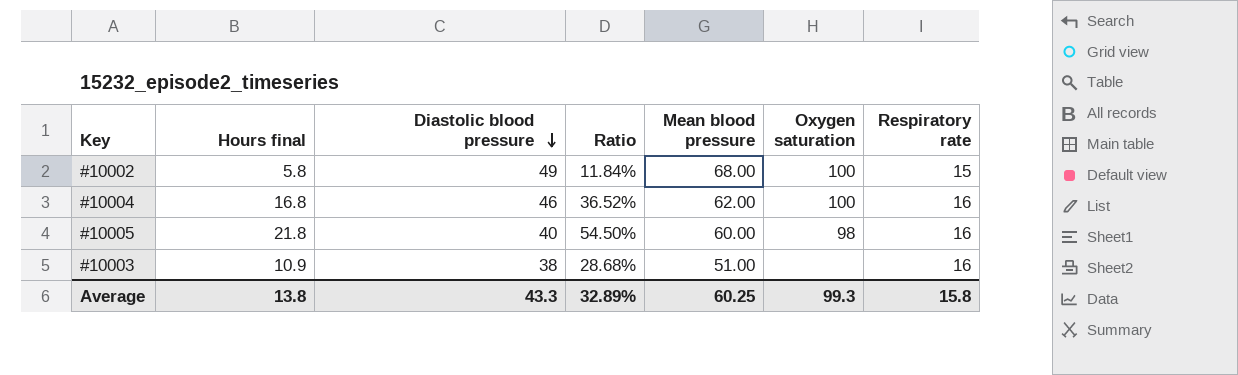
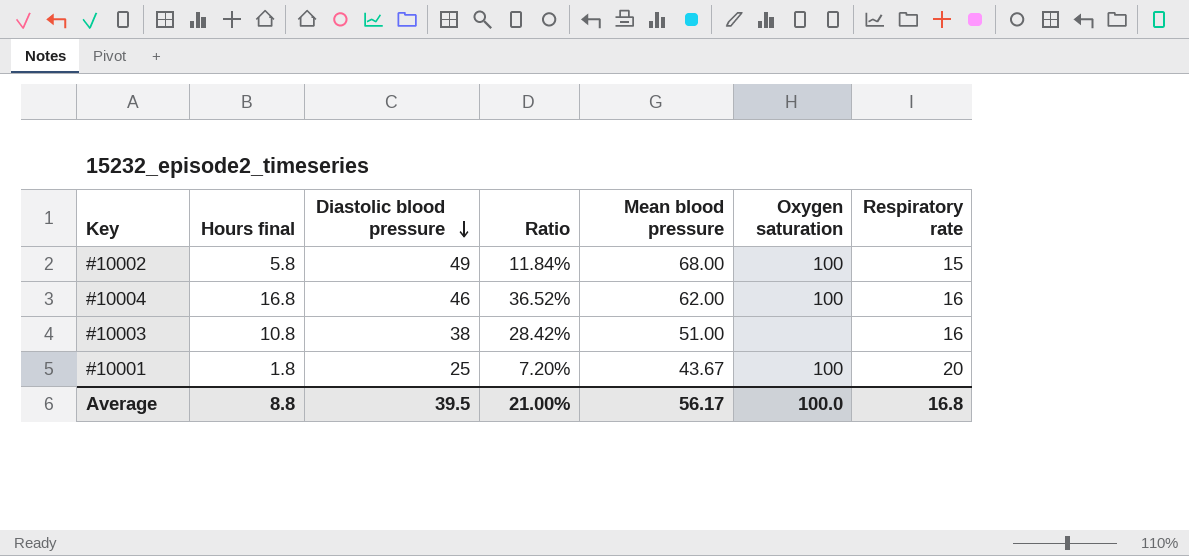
row #10005: 21.8 | 40 | 54.50% | 60.00 | 98 | 16 -> none
#10003 | Hours final: 10.9 -> 10.8
#10003 | Ratio: 28.68% -> 28.42%
row #10001: none -> 1.8 | 25 | 7.20% | 43.67 | 100 | 20
Average | Hours final: 13.8 -> 8.8
Average | Diastolic blood pressure: 43.3 -> 39.5
Average | Ratio: 32.89% -> 21.00%
Average | Mean blood pressure: 60.25 -> 56.17
Average | Oxygen saturation: 99.3 -> 100.0
Average | Respiratory rate: 15.8 -> 16.8

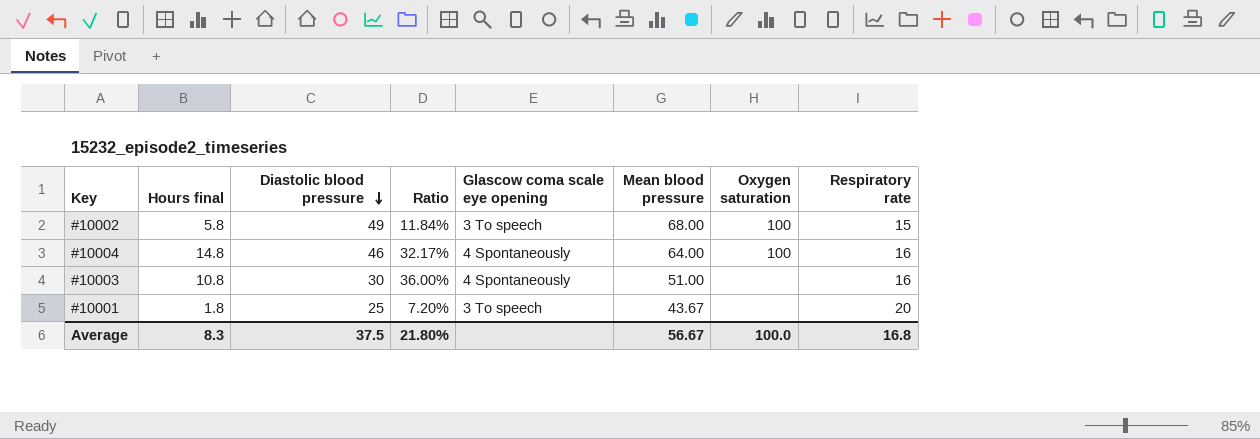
column Glascow coma scale eye opening | position: none -> 5
#10004 | Hours final: 16.8 -> 14.8
#10004 | Ratio: 36.52% -> 32.17%
#10004 | Mean blood pressure: 62.00 -> 64.00
#10003 | Diastolic blood pressure: 38 -> 30
#10003 | Ratio: 28.42% -> 36.00%
#10001 | Oxygen saturation: 100 -> none
Average | Hours final: 8.8 -> 8.3
Average | Diastolic blood pressure: 39.5 -> 37.5
Average | Ratio: 21.00% -> 21.80%
Average | Mean blood pressure: 56.17 -> 56.67

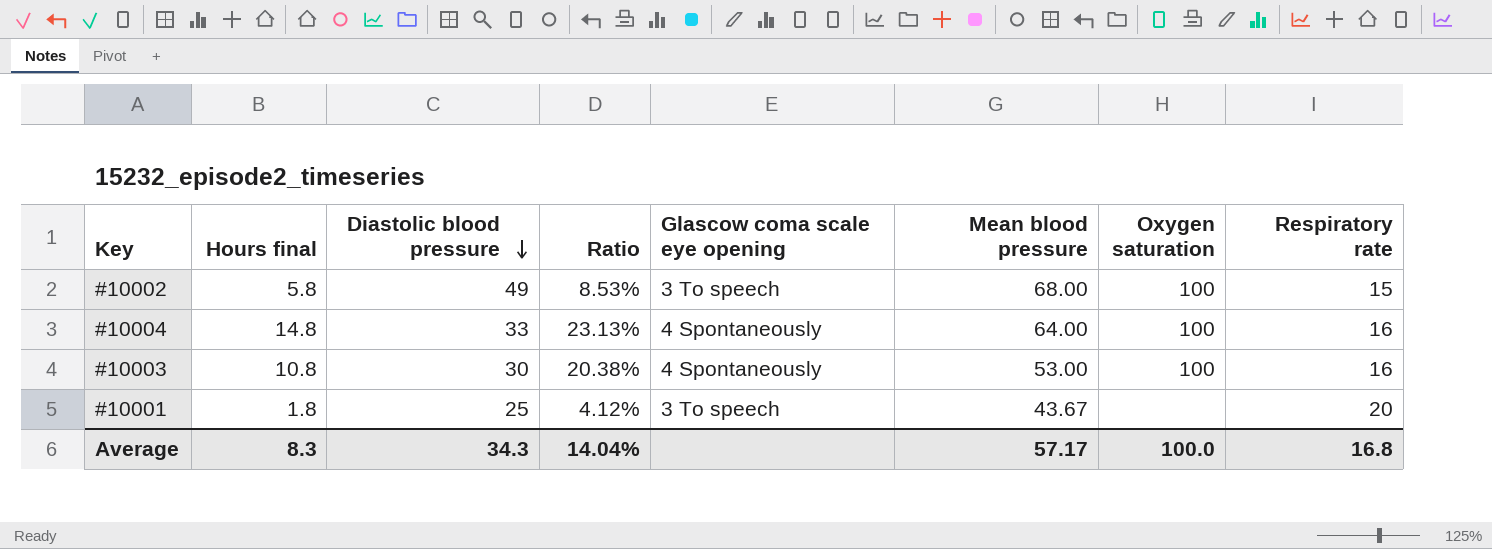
column Ratio | formula: [Hours final] / [Diastolic blood pressure] -> [Hours final] / [Mean blood pressure]
#10004 | Diastolic blood pressure: 46 -> 33
#10003 | Mean blood pressure: 51.00 -> 53.00
#10003 | Oxygen saturation: none -> 100
Average | Diastolic blood pressure: 37.5 -> 34.3
Average | Ratio: 21.80% -> 14.04%
Average | Mean blood pressure: 56.67 -> 57.17

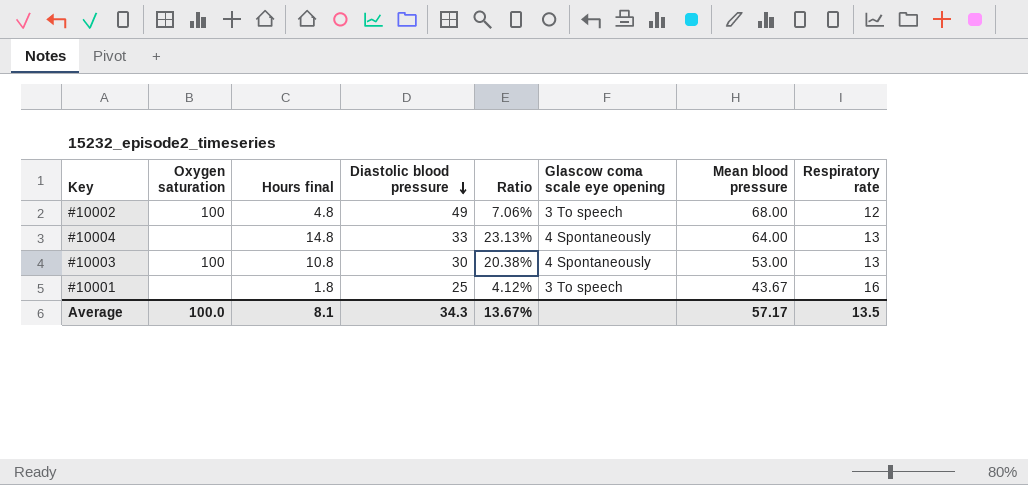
column Oxygen saturation | position: 7 -> 2
#10002 | Hours final: 5.8 -> 4.8
#10002 | Ratio: 8.53% -> 7.06%
#10002 | Respiratory rate: 15 -> 12
#10004 | Oxygen saturation: 100 -> none
#10004 | Respiratory rate: 16 -> 13
#10003 | Respiratory rate: 16 -> 13
#10001 | Respiratory rate: 20 -> 16
Average | Hours final: 8.3 -> 8.1
Average | Ratio: 14.04% -> 13.67%
Average | Respiratory rate: 16.8 -> 13.5

